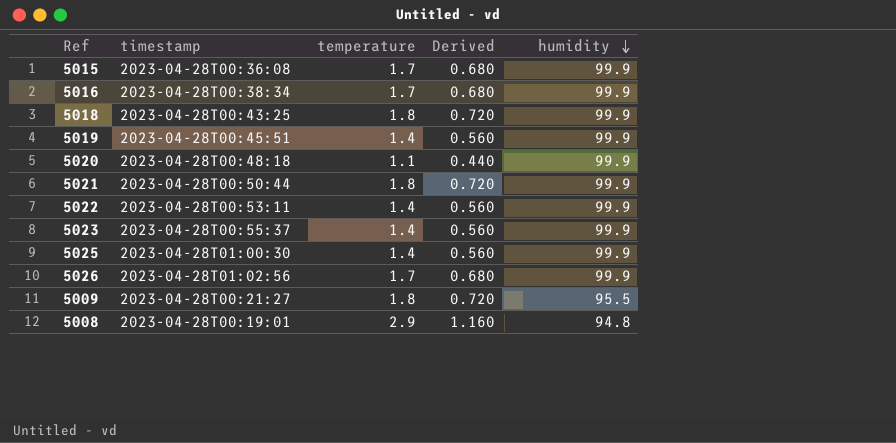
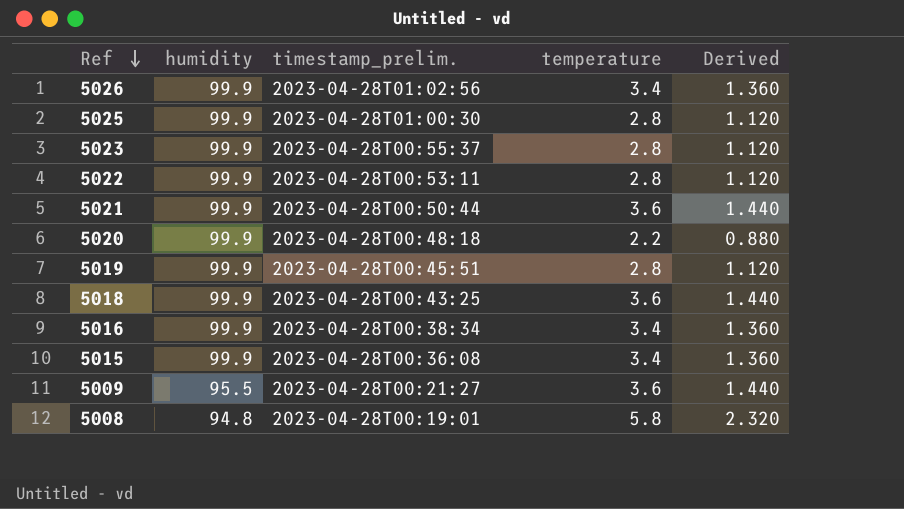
row order: humidity descending -> Ref descending
column humidity | position: 5 -> 2
column name: timestamp -> timestamp_prelim.
5026 | temperature: 1.7 -> 3.4
5026 | Derived: 0.680 -> 1.360
5025 | temperature: 1.4 -> 2.8
5025 | Derived: 0.560 -> 1.120
5023 | temperature: 1.4 -> 2.8
5023 | Derived: 0.560 -> 1.120
5022 | temperature: 1.4 -> 2.8
5022 | Derived: 0.560 -> 1.120
5021 | temperature: 1.8 -> 3.6
5021 | Derived: 0.720 -> 1.440
5020 | temperature: 1.1 -> 2.2
5020 | Derived: 0.440 -> 0.880
5019 | temperature: 1.4 -> 2.8
5019 | Derived: 0.560 -> 1.120
5018 | temperature: 1.8 -> 3.6
5018 | Derived: 0.720 -> 1.440
5016 | temperature: 1.7 -> 3.4
5016 | Derived: 0.680 -> 1.360
5015 | temperature: 1.7 -> 3.4
5015 | Derived: 0.680 -> 1.360
5009 | temperature: 1.8 -> 3.6
5009 | Derived: 0.720 -> 1.440
5008 | temperature: 2.9 -> 5.8
5008 | Derived: 1.160 -> 2.320

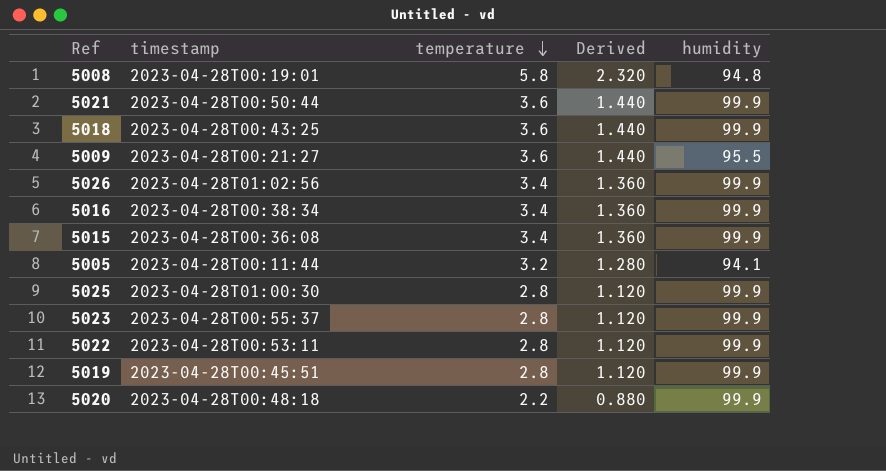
row order: Ref descending -> temperature descending
column name: timestamp_prelim. -> timestamp
column humidity | position: 2 -> 5
row 5005: none -> 2023-04-28T00:11:44 | 3.2 | 1.280 | 94.1

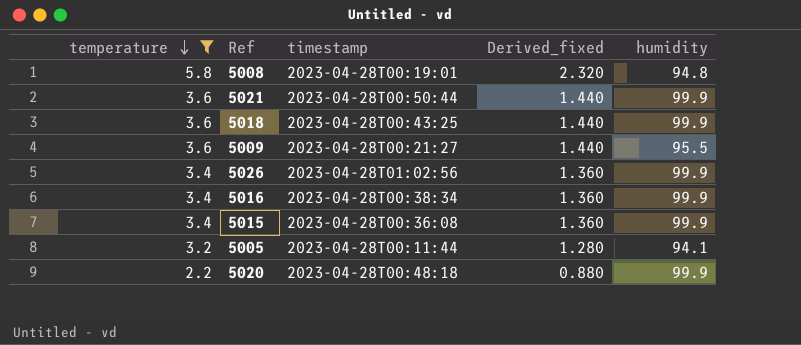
filter: none -> temperature != 2.8
column temperature | position: 3 -> 1
column name: Derived -> Derived_fixed

